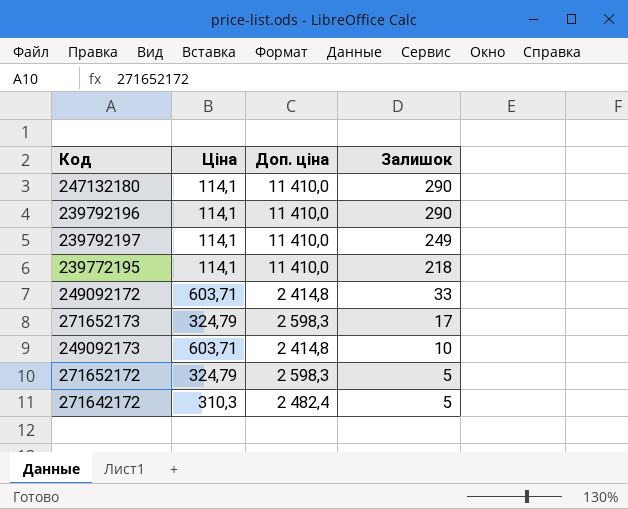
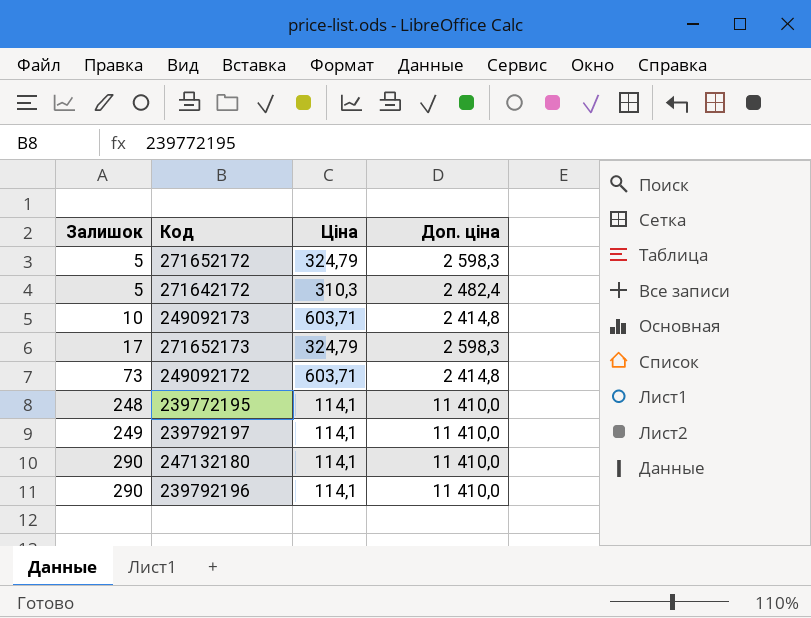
row order: Залишок descending -> Залишок ascending
column Залишок | position: 4 -> 1
249092172 | Залишок: 33 -> 73
239772195 | Залишок: 218 -> 248

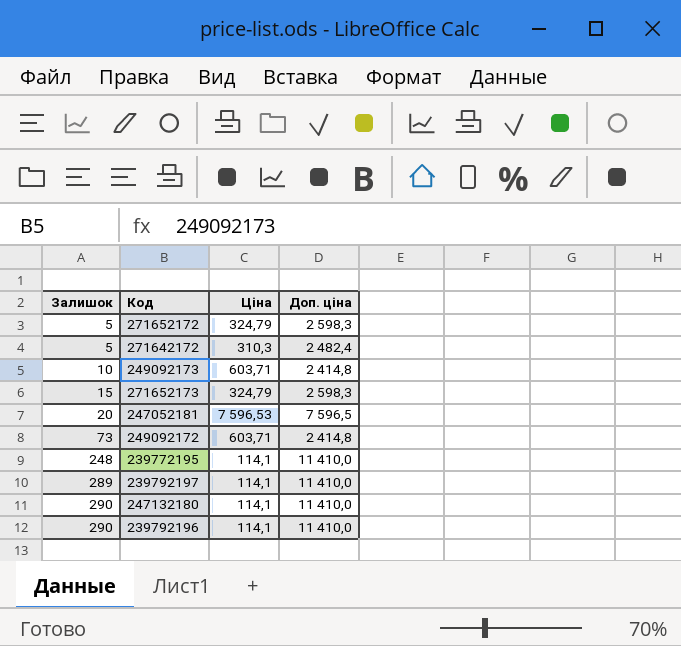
271652173 | Залишок: 17 -> 15
row 247052181: none -> 20 | 7 596,53 | 7 596,5
239792197 | Залишок: 249 -> 289

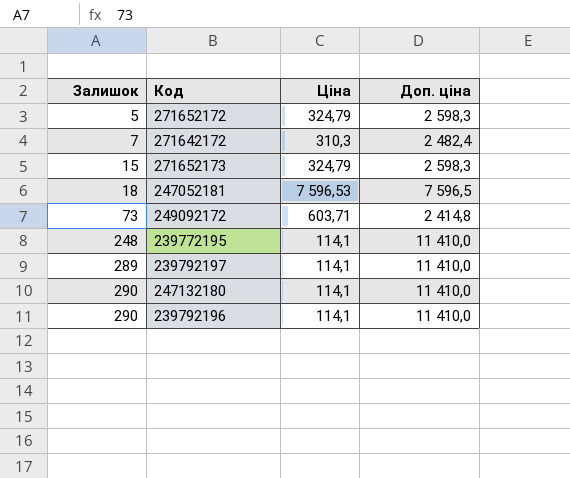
row 249092173: 10 | 603,71 | 2 414,8 -> none
271642172 | Залишок: 5 -> 7
247052181 | Залишок: 20 -> 18

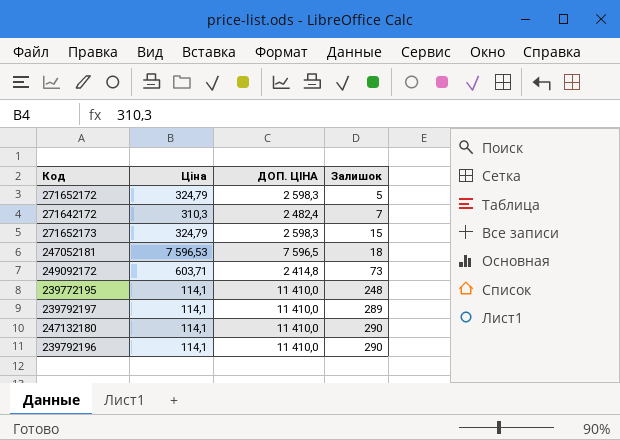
column name: Доп. ціна -> ДОП. ЦІНА
column Залишок | position: 1 -> 4

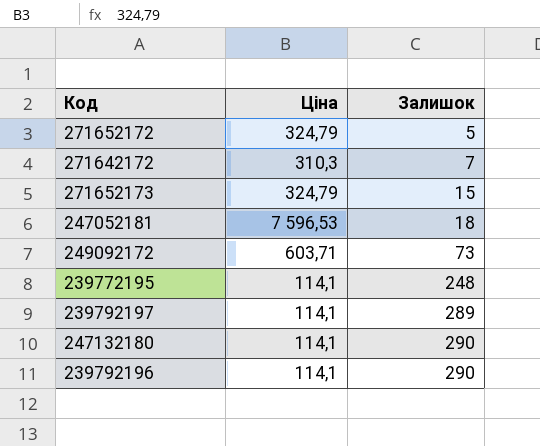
column ДОП. ЦІНА | position: 3 -> none

